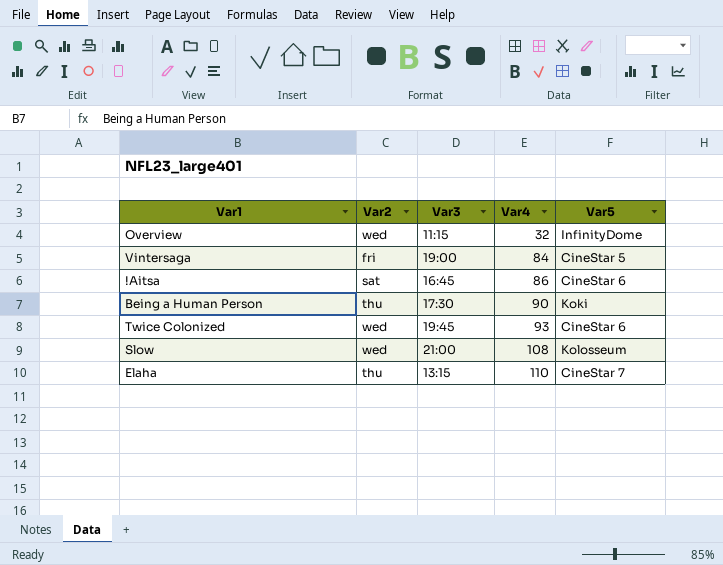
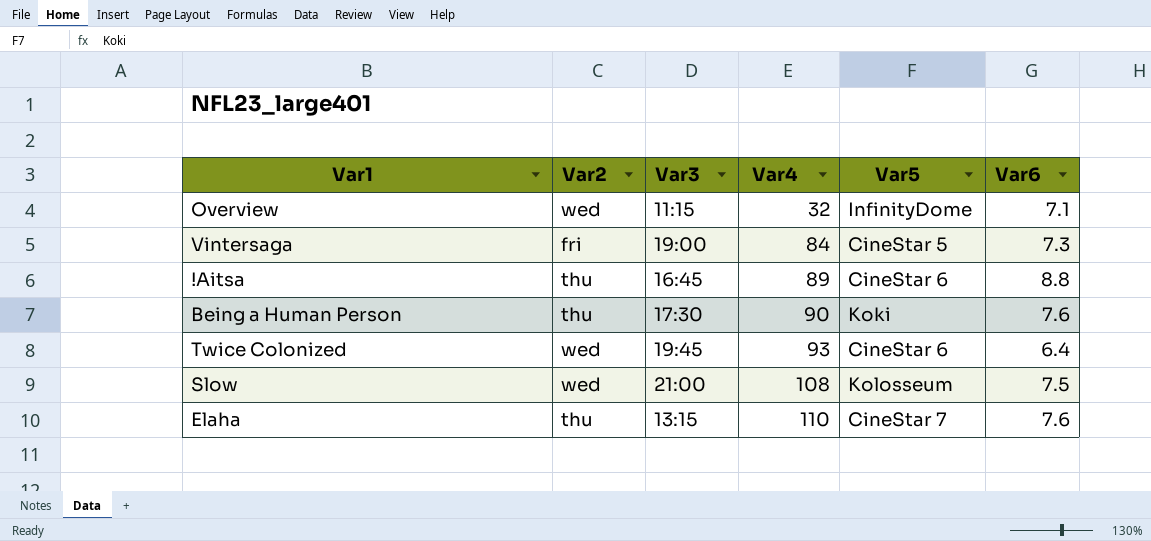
column Var6 | position: none -> 6
!Aitsa | Var2: sat -> thu
!Aitsa | Var4: 86 -> 89

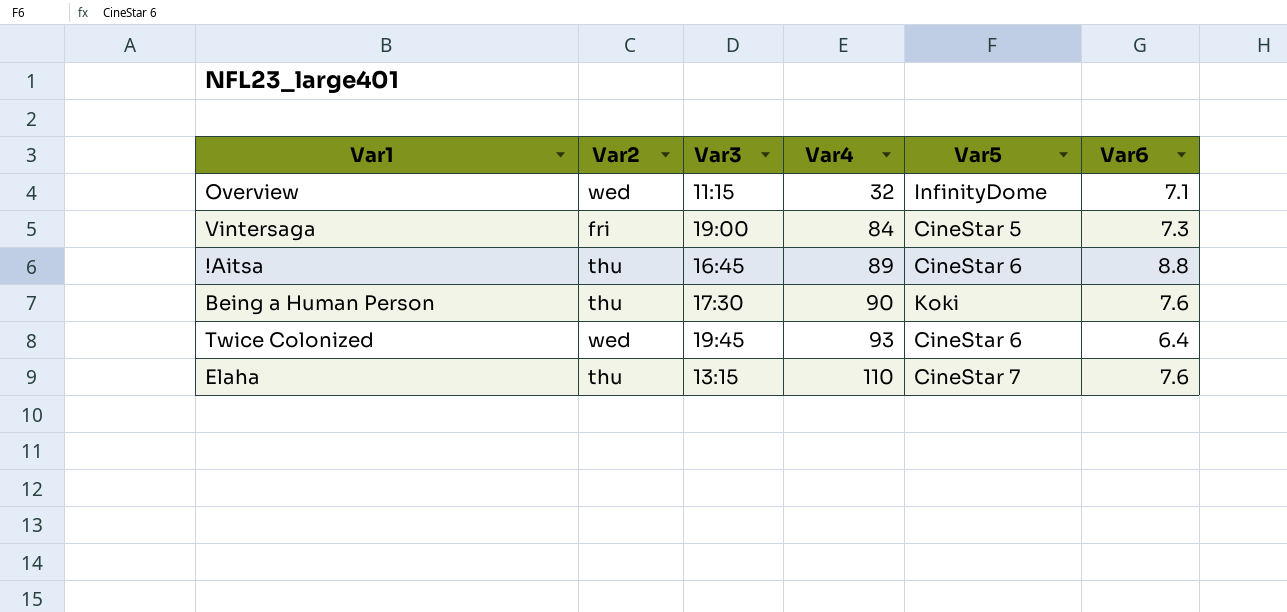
row Slow: wed | 21:00 | 108 | Kolosseum | 7.5 -> none

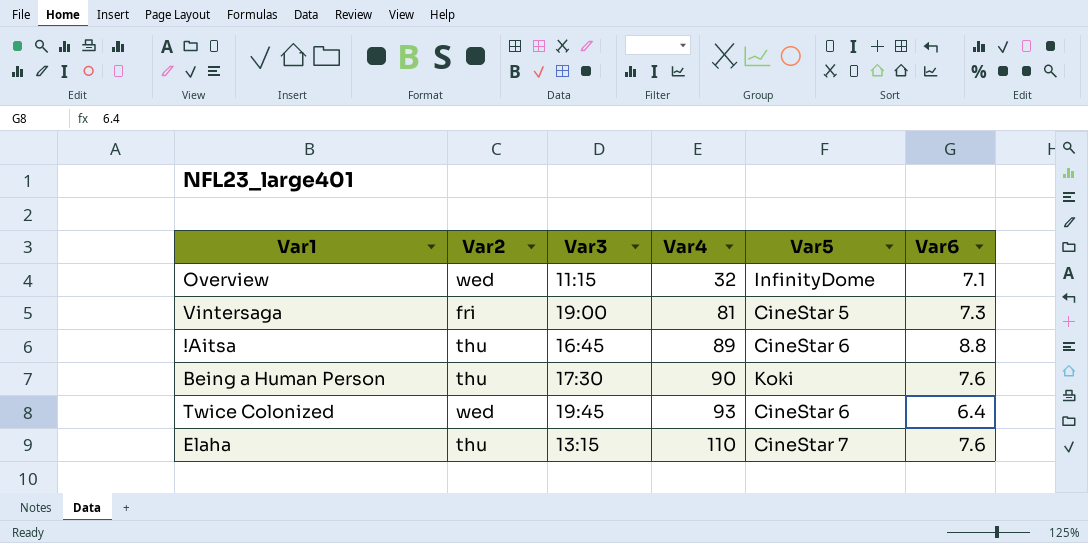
Vintersaga | Var4: 84 -> 81

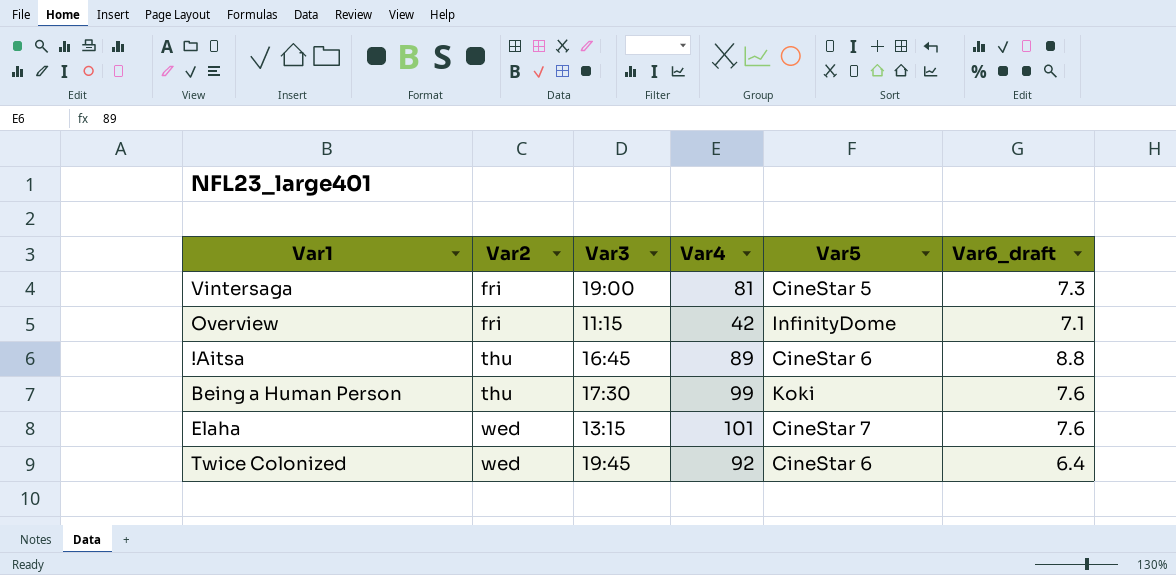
row order: Var4 ascending -> Var2 ascending
column name: Var6 -> Var6_draft
Overview | Var2: wed -> fri
Overview | Var4: 32 -> 42
Being a Human Person | Var4: 90 -> 99
Elaha | Var2: thu -> wed
Elaha | Var4: 110 -> 101
Twice Colonized | Var4: 93 -> 92

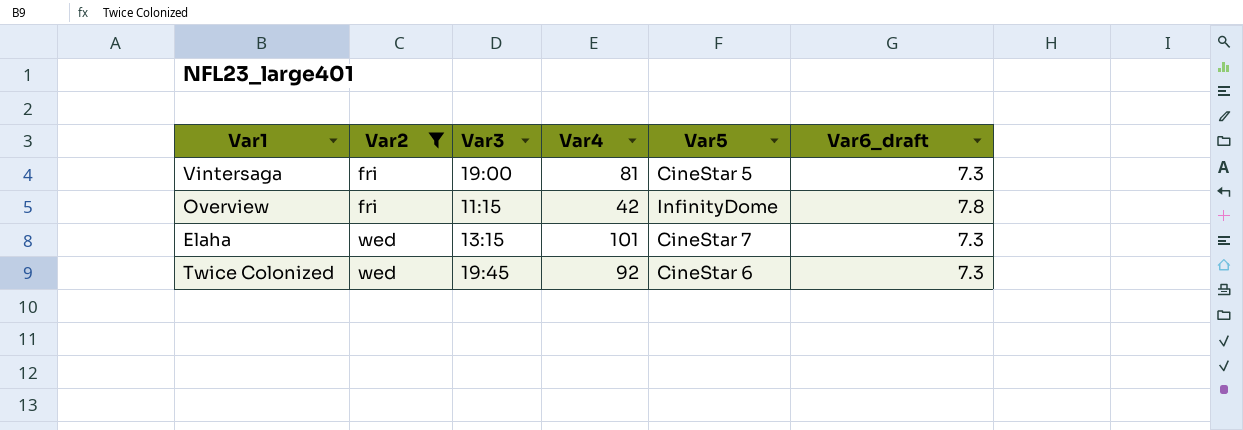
filter: none -> Var2 != thu
Overview | Var6_draft: 7.1 -> 7.8
Elaha | Var6_draft: 7.6 -> 7.3
Twice Colonized | Var6_draft: 6.4 -> 7.3

